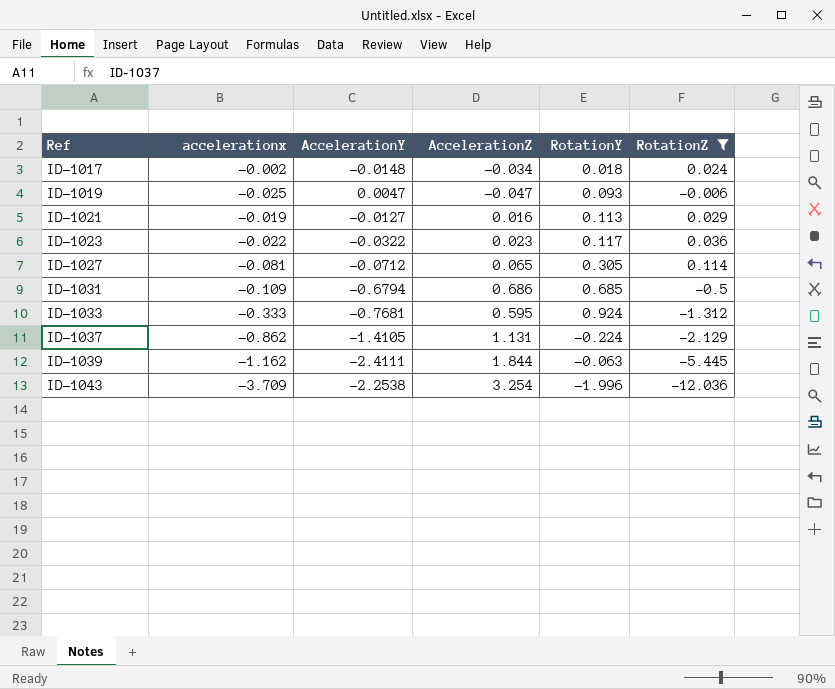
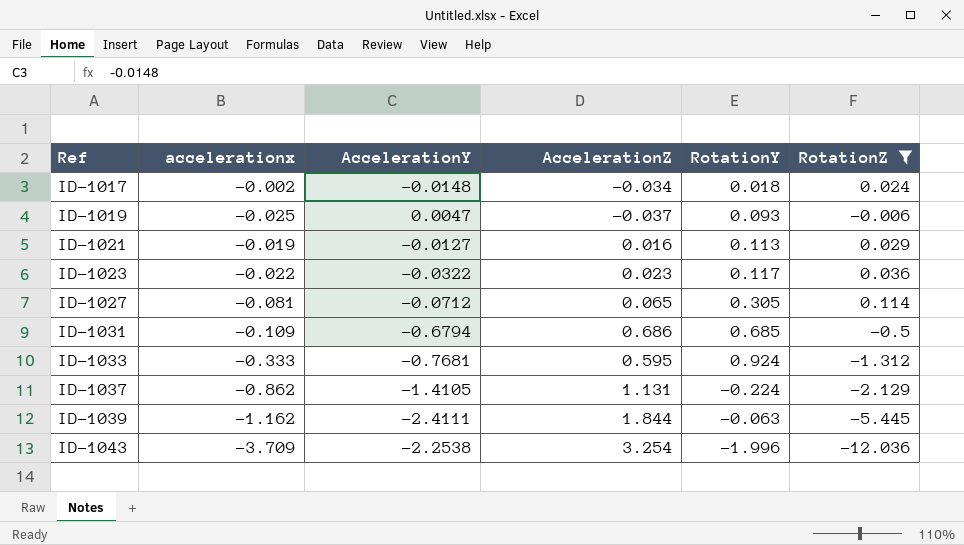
ID-1019 | AccelerationZ: -0.047 -> -0.037

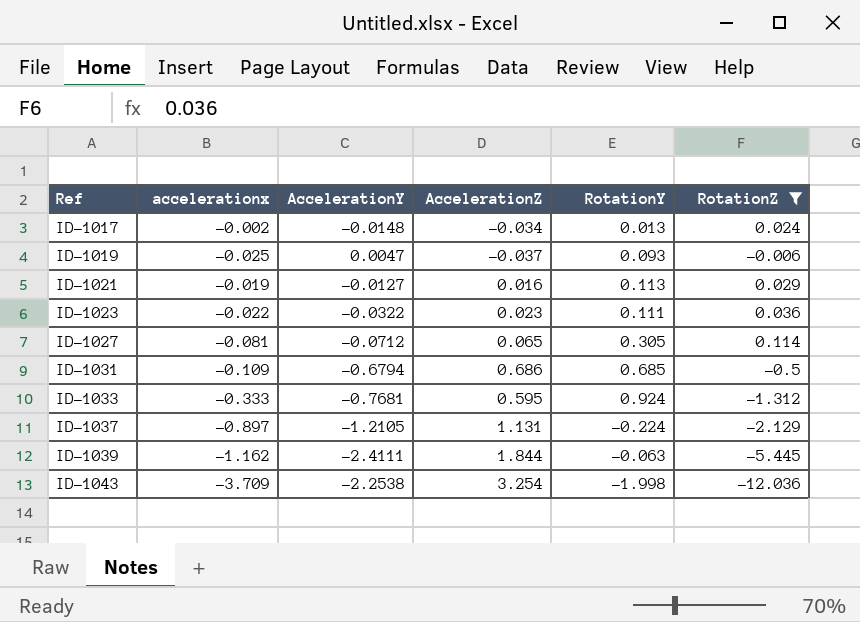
ID-1017 | RotationY: 0.018 -> 0.013
ID-1023 | RotationY: 0.117 -> 0.111
ID-1037 | accelerationx: -0.862 -> -0.897
ID-1037 | AccelerationY: -1.4105 -> -1.2105
ID-1043 | RotationY: -1.996 -> -1.998

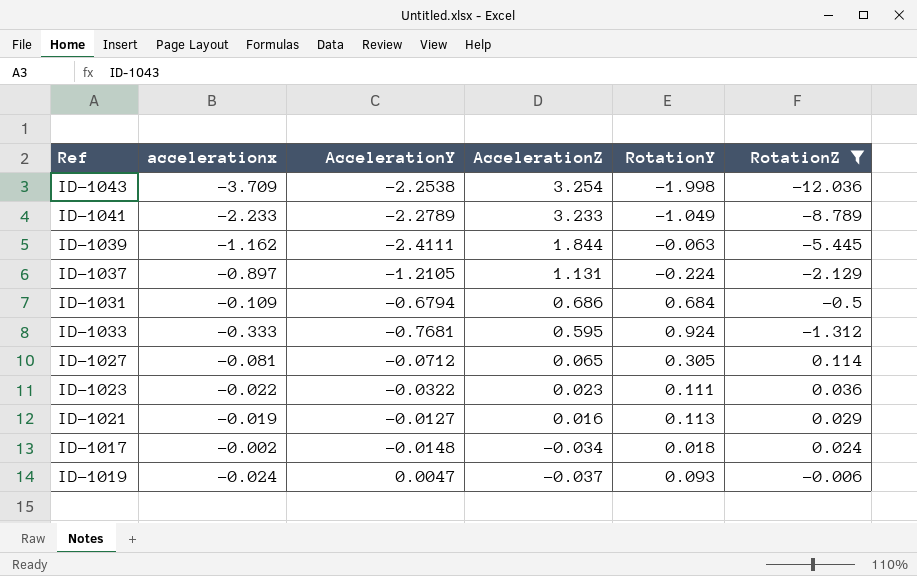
row order: Ref ascending -> AccelerationZ descending
row ID-1041: none -> -2.233 | -2.2789 | 3.233 | -1.049 | -8.789
ID-1031 | RotationY: 0.685 -> 0.684
ID-1017 | RotationY: 0.013 -> 0.018
ID-1019 | accelerationx: -0.025 -> -0.024

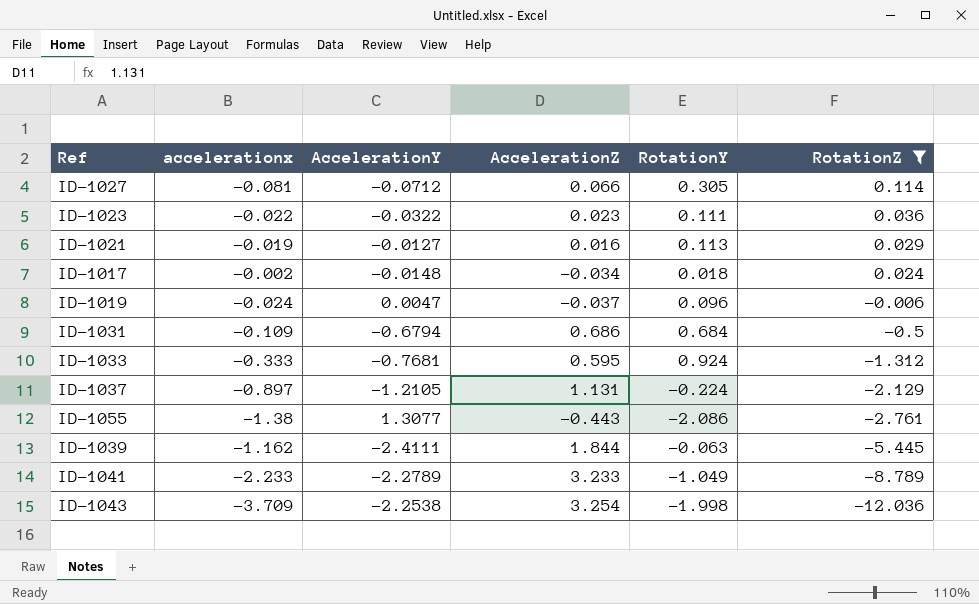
row order: AccelerationZ descending -> RotationZ descending
ID-1027 | AccelerationZ: 0.065 -> 0.066
ID-1019 | RotationY: 0.093 -> 0.096
row ID-1055: none -> -1.38 | 1.3077 | -0.443 | -2.086 | -2.761

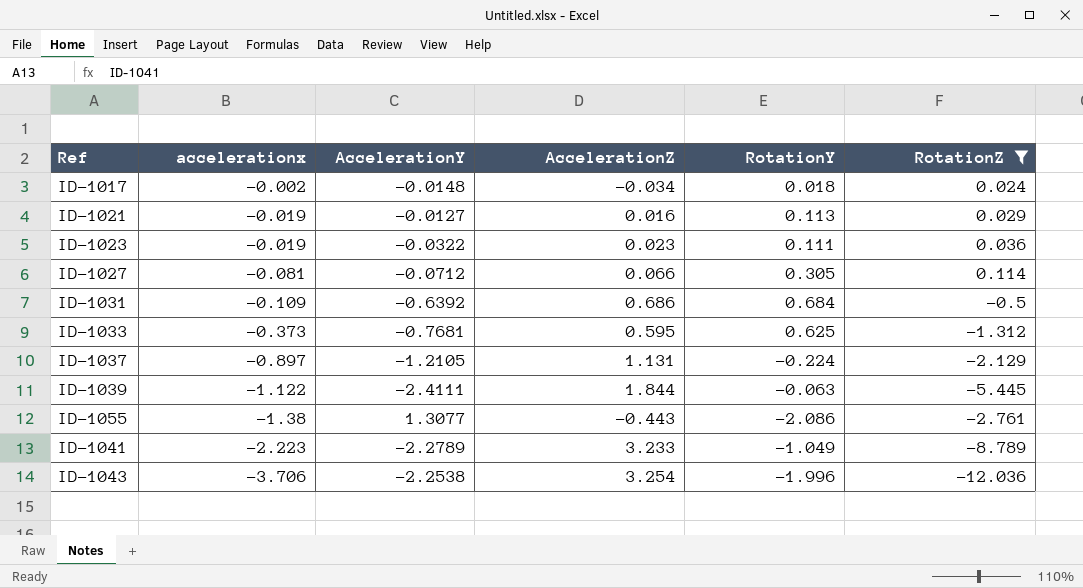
row order: RotationZ descending -> accelerationx descending
row ID-1019: -0.024 | 0.0047 | -0.037 | 0.096 | -0.006 -> none
ID-1023 | accelerationx: -0.022 -> -0.019
ID-1031 | AccelerationY: -0.6794 -> -0.6392
ID-1033 | accelerationx: -0.333 -> -0.373
ID-1033 | RotationY: 0.924 -> 0.625
ID-1039 | accelerationx: -1.162 -> -1.122
ID-1041 | accelerationx: -2.233 -> -2.223
ID-1043 | accelerationx: -3.709 -> -3.706
ID-1043 | RotationY: -1.998 -> -1.996

